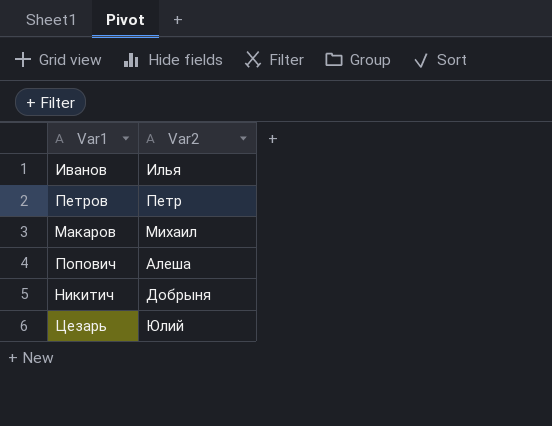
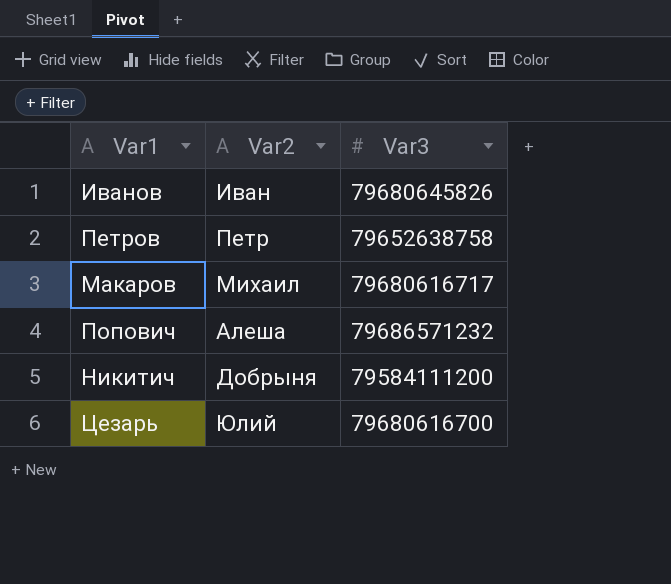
column Var3 | position: none -> 3
Иванов | Var2: Илья -> Иван

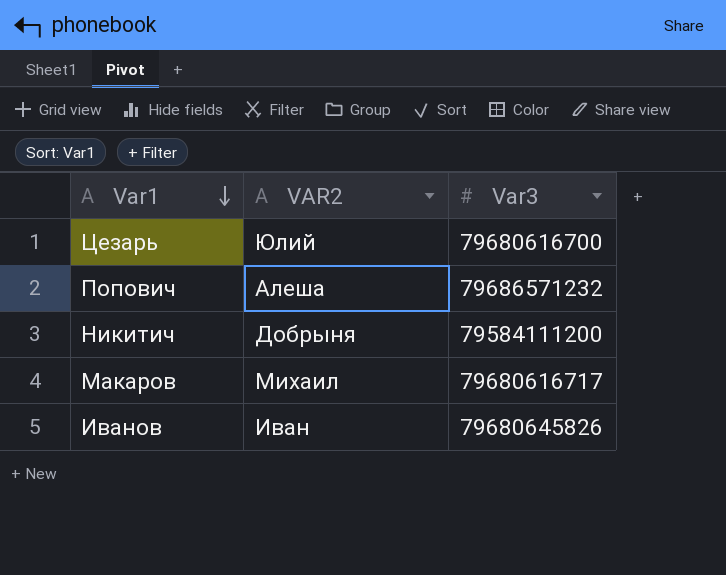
row order: none -> Var1 descending
column name: Var2 -> VAR2
row Петров: Петр | 79652638758 -> none

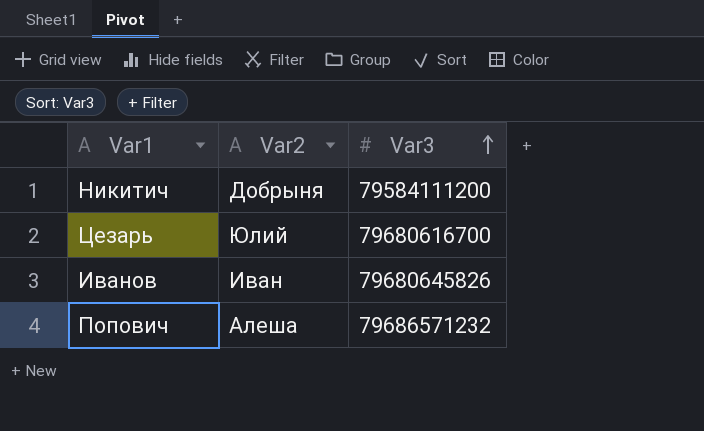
row order: Var1 descending -> Var3 ascending
column name: VAR2 -> Var2
row Макаров: Михаил | 79680616717 -> none

